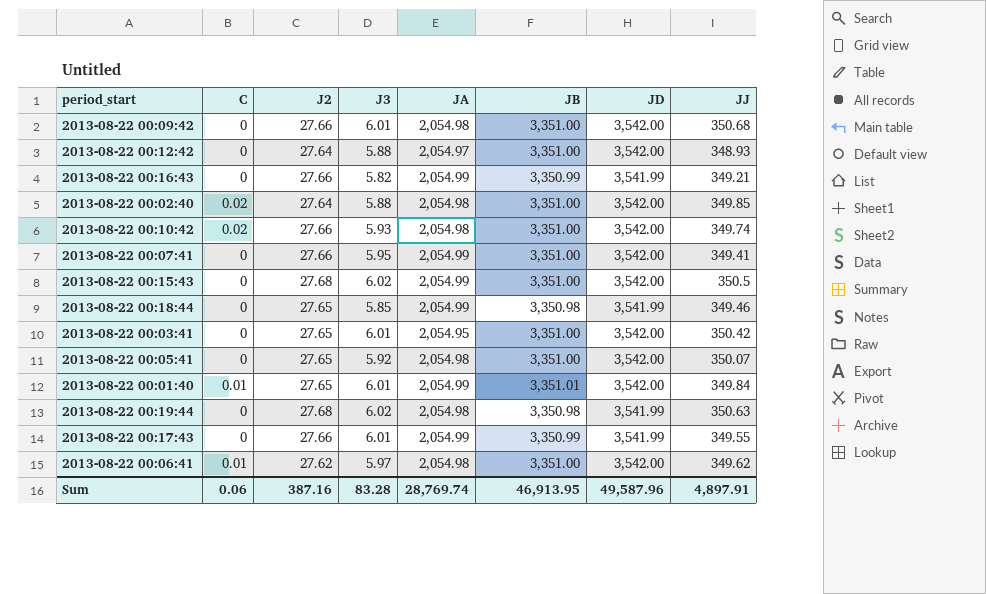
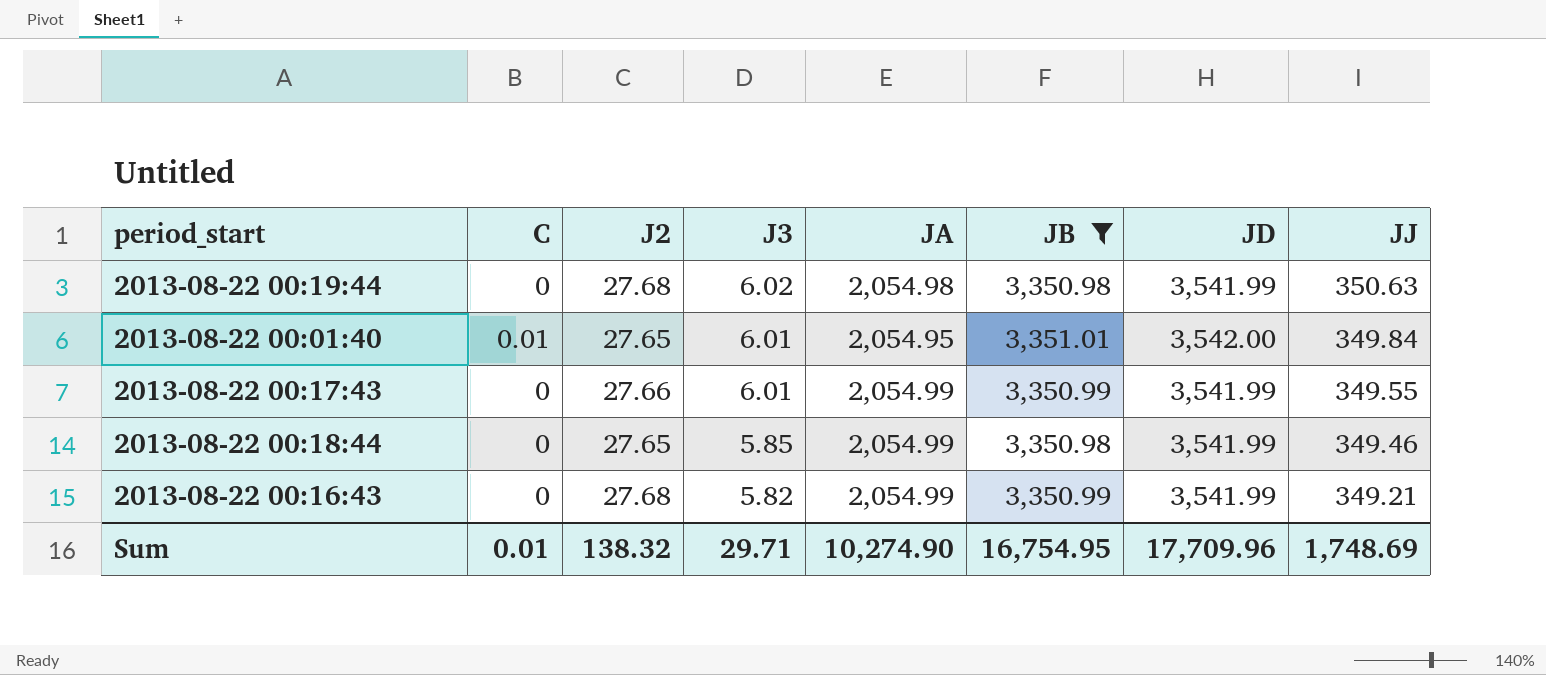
filter: none -> JB != 3,351.00
row order: none -> J3 descending
2013-08-22 00:01:40 | JA: 2,054.99 -> 2,054.95
2013-08-22 00:16:43 | J2: 27.66 -> 27.68
Sum | C: 0.06 -> 0.01
Sum | J2: 387.16 -> 138.32
Sum | J3: 83.28 -> 29.71
Sum | JA: 28,769.74 -> 10,274.90
Sum | JB: 46,913.95 -> 16,754.95
Sum | JD: 49,587.96 -> 17,709.96
Sum | JJ: 4,897.91 -> 1,748.69

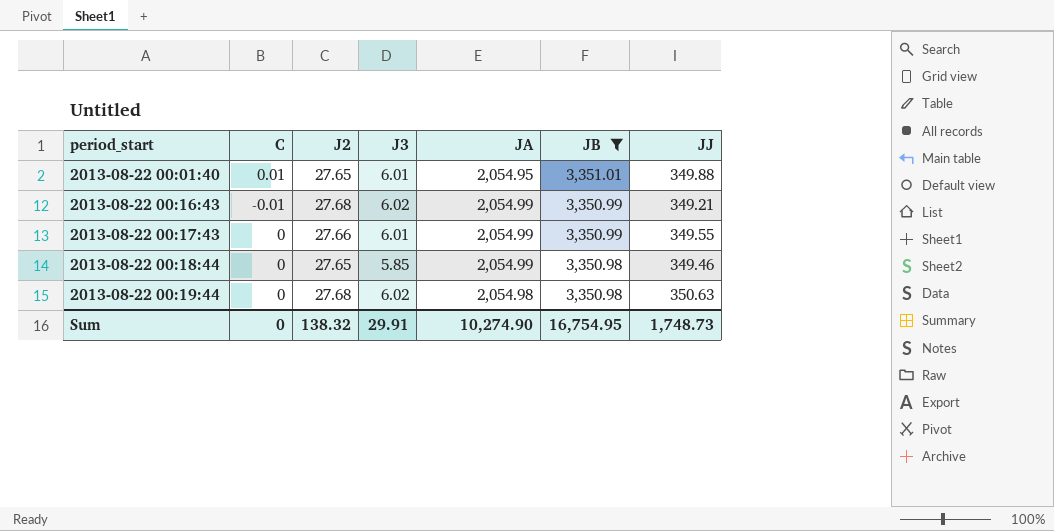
row order: J3 descending -> period_start ascending
column JD | position: 7 -> none
2013-08-22 00:01:40 | JJ: 349.84 -> 349.88
2013-08-22 00:16:43 | C: 0 -> -0.01
2013-08-22 00:16:43 | J3: 5.82 -> 6.02
Sum | C: 0.01 -> 0
Sum | J3: 29.71 -> 29.91
Sum | JJ: 1,748.69 -> 1,748.73

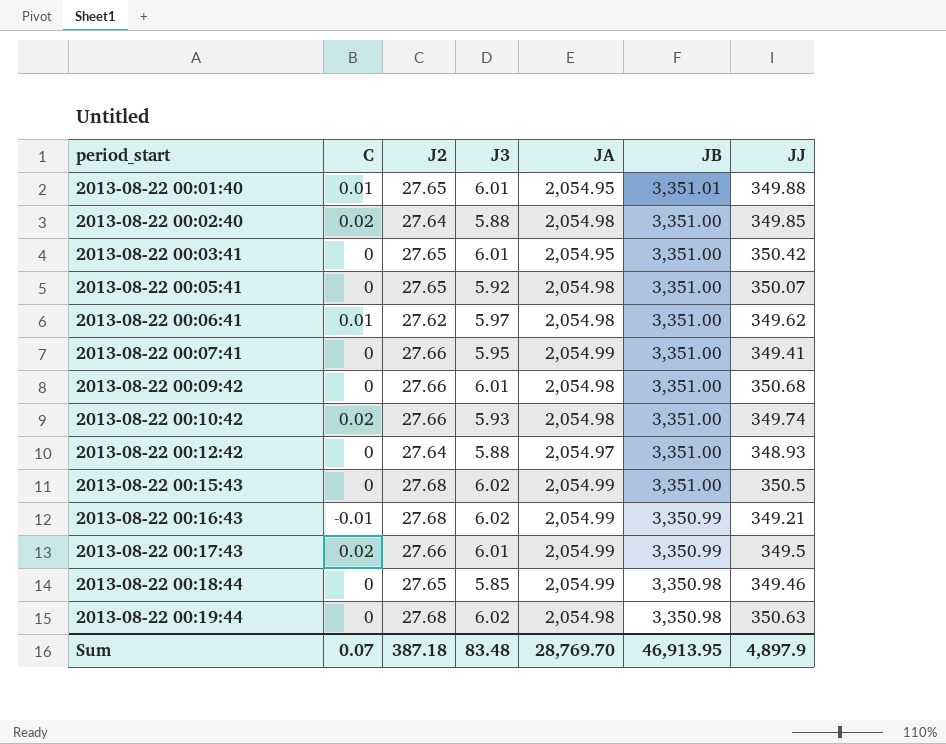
filter: JB != 3,351.00 -> none
2013-08-22 00:17:43 | C: 0 -> 0.02
2013-08-22 00:17:43 | JJ: 349.55 -> 349.5
Sum | C: 0 -> 0.07
Sum | J2: 138.32 -> 387.18
Sum | J3: 29.91 -> 83.48
Sum | JA: 10,274.90 -> 28,769.70
Sum | JB: 16,754.95 -> 46,913.95
Sum | JJ: 1,748.73 -> 4,897.9

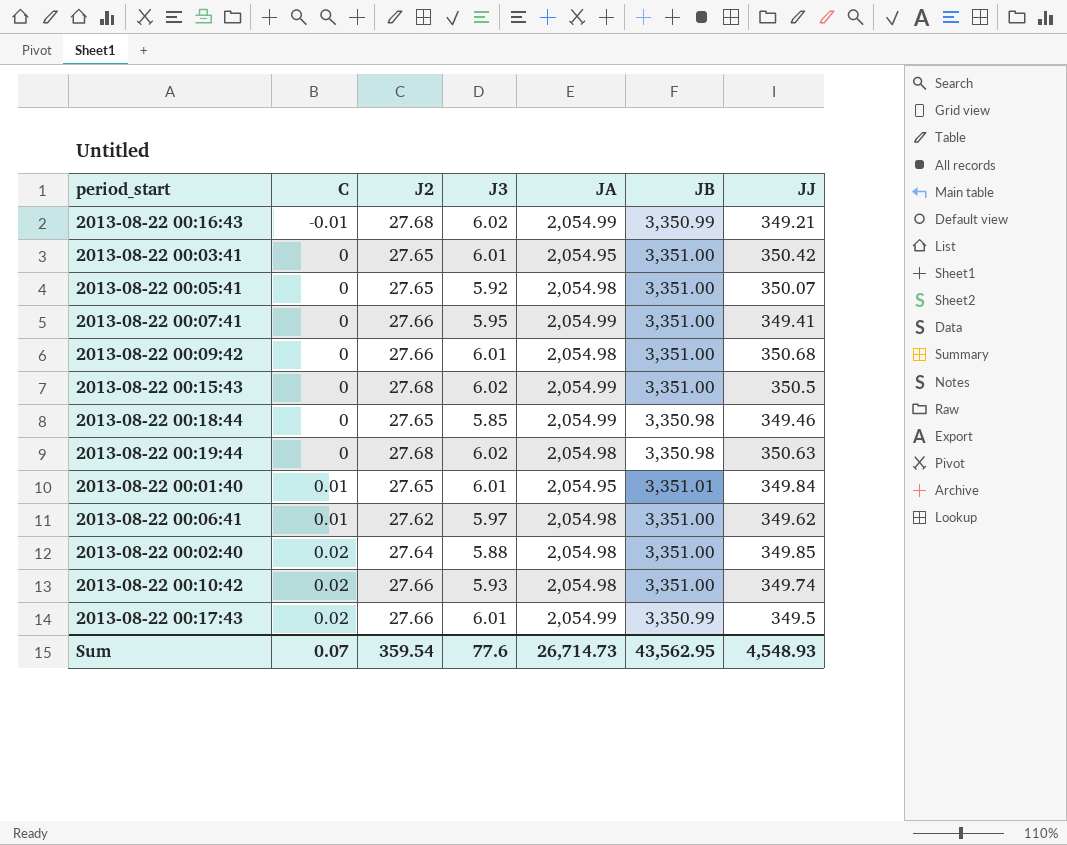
row order: period_start ascending -> C ascending
row 2013-08-22 00:12:42: 0 | 27.64 | 5.88 | 2,054.97 | 3,351.00 | 348.93 -> none
2013-08-22 00:01:40 | JJ: 349.88 -> 349.84
Sum | J2: 387.18 -> 359.54
Sum | J3: 83.48 -> 77.6
Sum | JA: 28,769.70 -> 26,714.73
Sum | JB: 46,913.95 -> 43,562.95
Sum | JJ: 4,897.9 -> 4,548.93

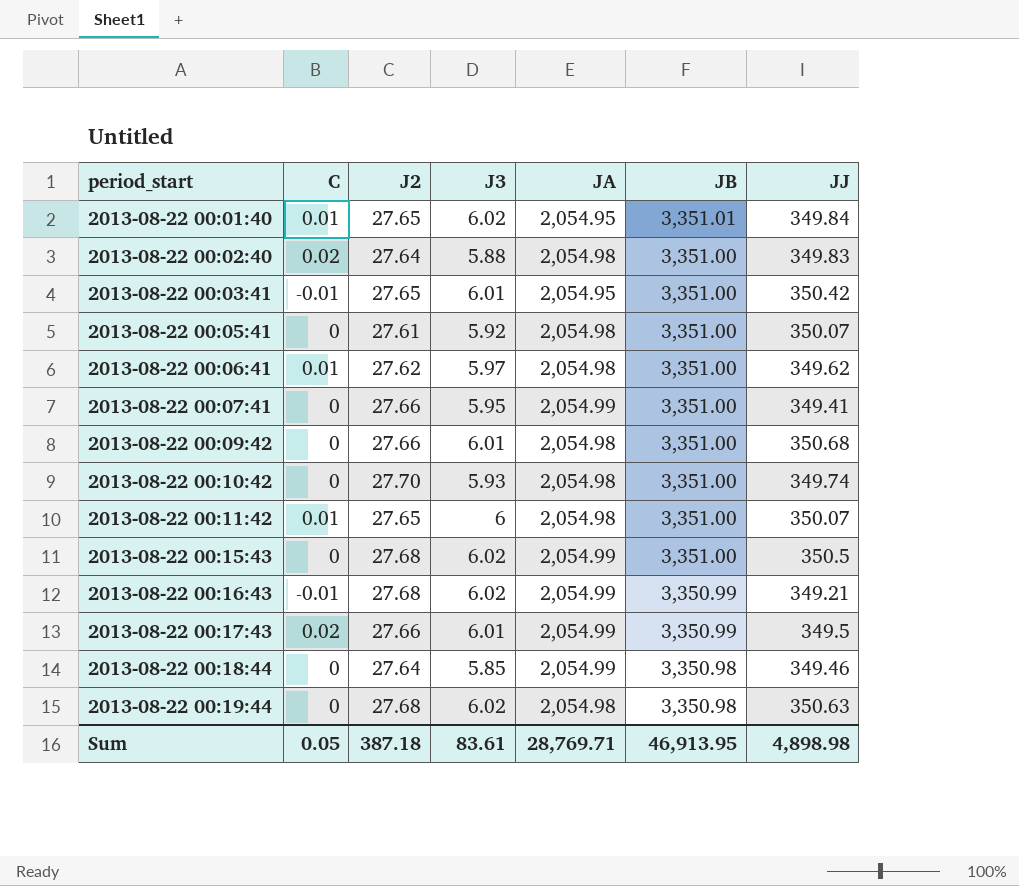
row order: C ascending -> period_start ascending
2013-08-22 00:01:40 | J3: 6.01 -> 6.02
2013-08-22 00:02:40 | JJ: 349.85 -> 349.83
2013-08-22 00:03:41 | C: 0 -> -0.01
2013-08-22 00:05:41 | J2: 27.65 -> 27.61
2013-08-22 00:10:42 | C: 0.02 -> 0
2013-08-22 00:10:42 | J2: 27.66 -> 27.70
row 2013-08-22 00:11:42: none -> 0.01 | 27.65 | 6 | 2,054.98 | 3,351.00 | 350.07
2013-08-22 00:18:44 | J2: 27.65 -> 27.64
Sum | C: 0.07 -> 0.05
Sum | J2: 359.54 -> 387.18
Sum | J3: 77.6 -> 83.61
Sum | JA: 26,714.73 -> 28,769.71
Sum | JB: 43,562.95 -> 46,913.95
Sum | JJ: 4,548.93 -> 4,898.98

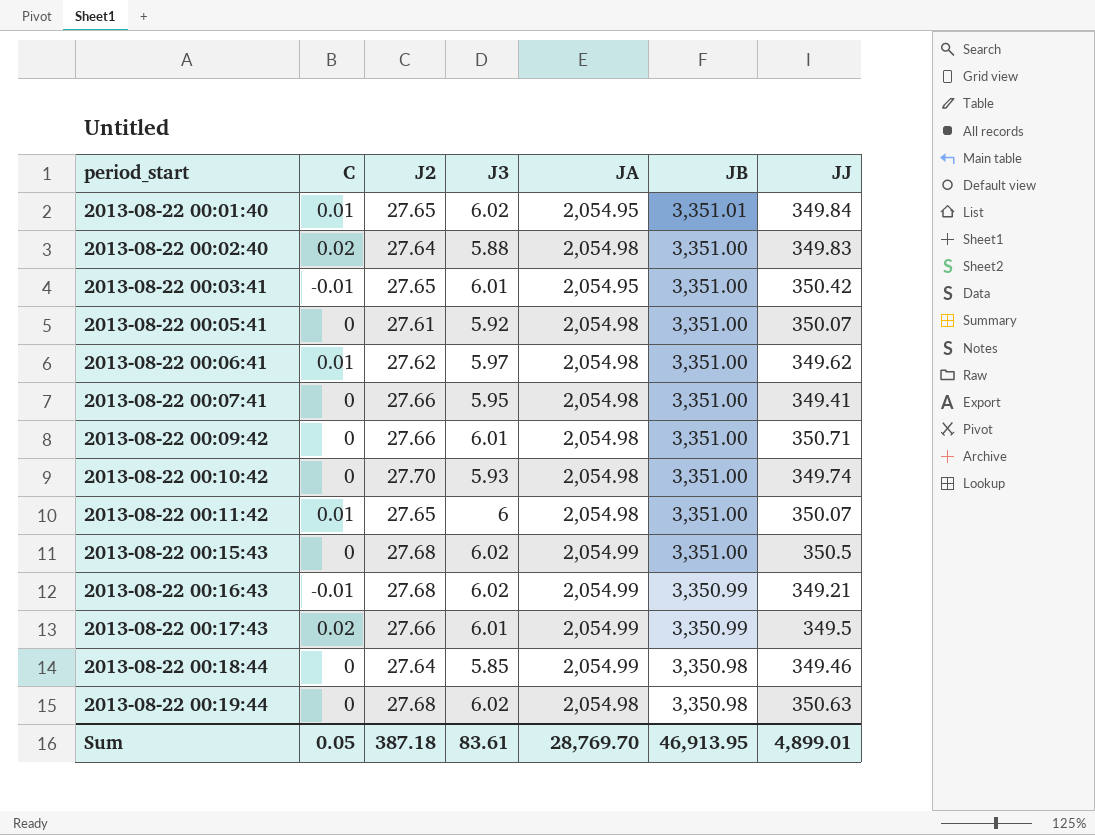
2013-08-22 00:07:41 | JA: 2,054.99 -> 2,054.98
2013-08-22 00:09:42 | JJ: 350.68 -> 350.71
Sum | JA: 28,769.71 -> 28,769.70
Sum | JJ: 4,898.98 -> 4,899.01

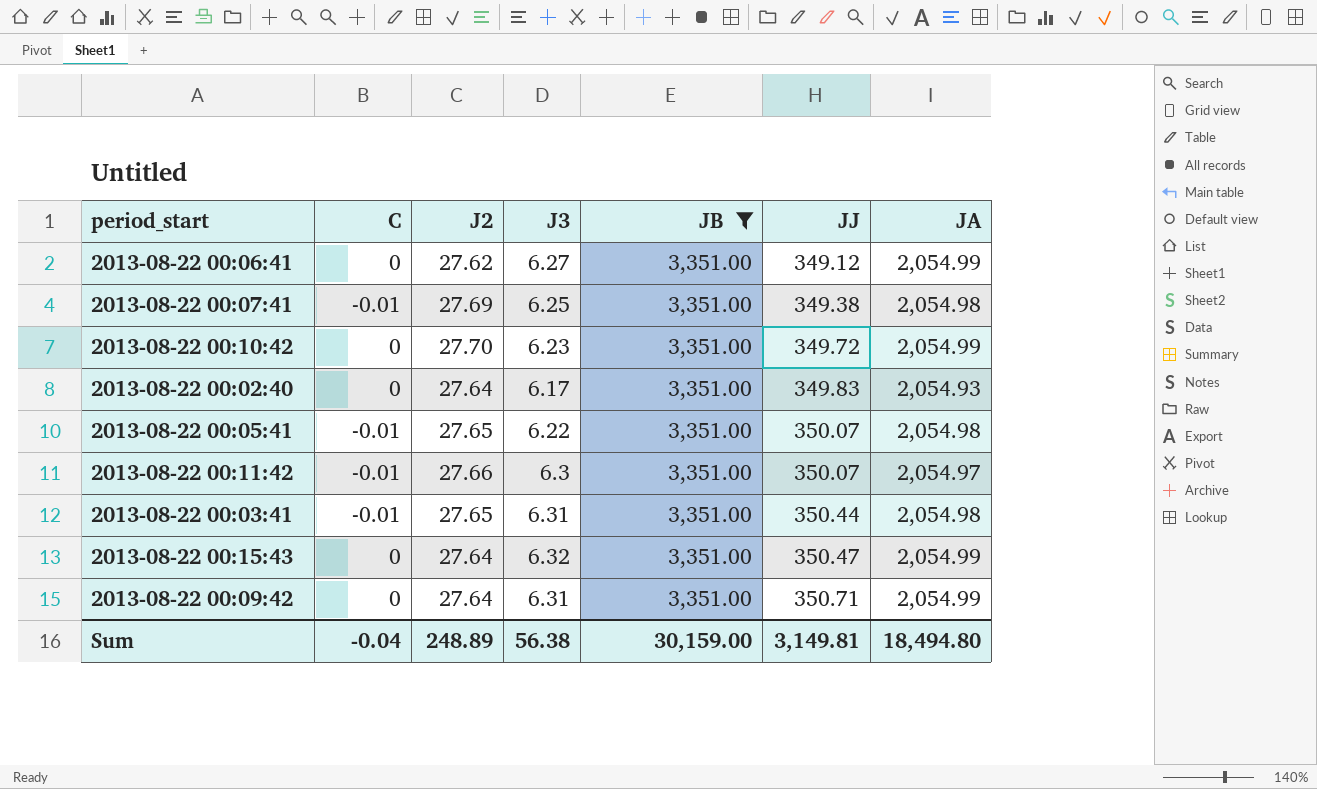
filter: none -> JB = 3,351.00
row order: period_start ascending -> JJ ascending
column JA | position: 5 -> 7
2013-08-22 00:06:41 | C: 0.01 -> 0
2013-08-22 00:06:41 | J3: 5.97 -> 6.27
2013-08-22 00:06:41 | JJ: 349.62 -> 349.12
2013-08-22 00:06:41 | JA: 2,054.98 -> 2,054.99
2013-08-22 00:07:41 | C: 0 -> -0.01
2013-08-22 00:07:41 | J2: 27.66 -> 27.69
2013-08-22 00:07:41 | J3: 5.95 -> 6.25
2013-08-22 00:07:41 | JJ: 349.41 -> 349.38
2013-08-22 00:10:42 | J3: 5.93 -> 6.23
2013-08-22 00:10:42 | JJ: 349.74 -> 349.72
2013-08-22 00:10:42 | JA: 2,054.98 -> 2,054.99
2013-08-22 00:02:40 | C: 0.02 -> 0
2013-08-22 00:02:40 | J3: 5.88 -> 6.17
2013-08-22 00:02:40 | JA: 2,054.98 -> 2,054.93
2013-08-22 00:05:41 | C: 0 -> -0.01
2013-08-22 00:05:41 | J2: 27.61 -> 27.65
2013-08-22 00:05:41 | J3: 5.92 -> 6.22
2013-08-22 00:11:42 | C: 0.01 -> -0.01
2013-08-22 00:11:42 | J2: 27.65 -> 27.66
2013-08-22 00:11:42 | J3: 6 -> 6.3
2013-08-22 00:11:42 | JA: 2,054.98 -> 2,054.97
2013-08-22 00:03:41 | J3: 6.01 -> 6.31
2013-08-22 00:03:41 | JJ: 350.42 -> 350.44
2013-08-22 00:03:41 | JA: 2,054.95 -> 2,054.98
2013-08-22 00:15:43 | J2: 27.68 -> 27.64
2013-08-22 00:15:43 | J3: 6.02 -> 6.32
2013-08-22 00:15:43 | JJ: 350.5 -> 350.47
2013-08-22 00:09:42 | J2: 27.66 -> 27.64
2013-08-22 00:09:42 | J3: 6.01 -> 6.31
2013-08-22 00:09:42 | JA: 2,054.98 -> 2,054.99
Sum | C: 0.05 -> -0.04
Sum | J2: 387.18 -> 248.89
Sum | J3: 83.61 -> 56.38
Sum | JB: 46,913.95 -> 30,159.00
Sum | JJ: 4,899.01 -> 3,149.81
Sum | JA: 28,769.70 -> 18,494.80

